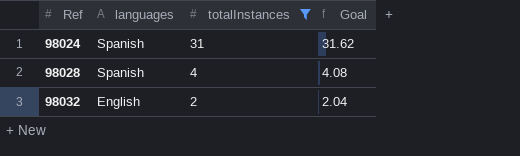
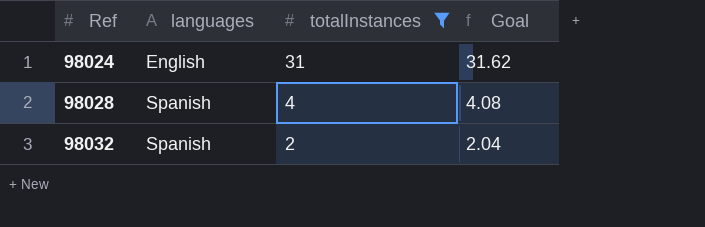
98024 | languages: Spanish -> English
98032 | languages: English -> Spanish

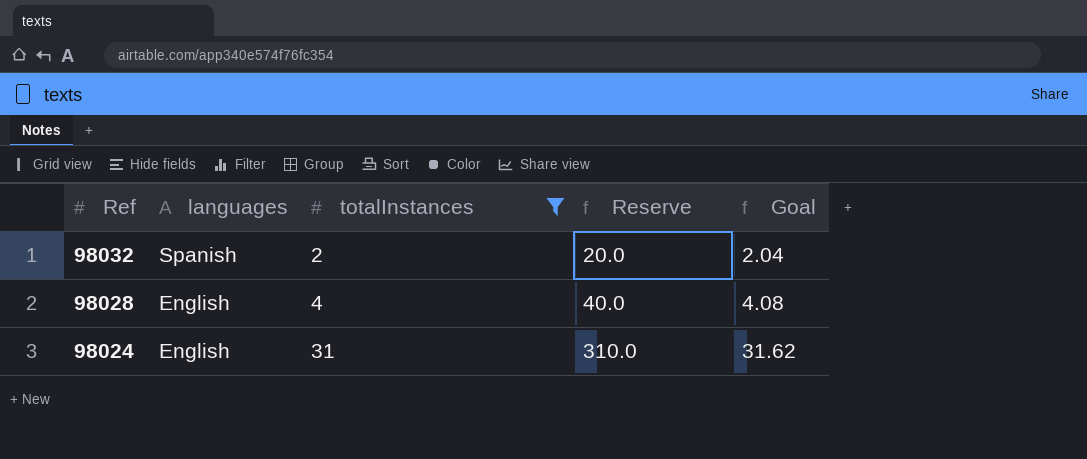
row order: Ref ascending -> Ref descending
column Reserve | formula: none -> [totalInstances] * 10
98028 | languages: Spanish -> English

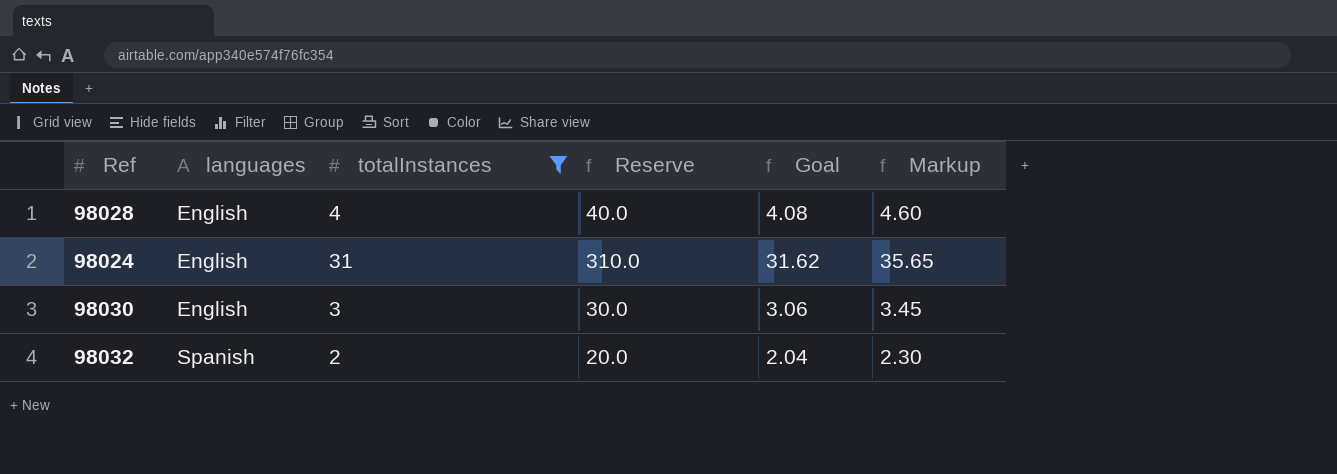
row order: Ref descending -> languages ascending
column Markup | formula: none -> [totalInstances] * 1.15
row 98030: none -> English | 3 | 30.0 | 3.06 | 3.45

